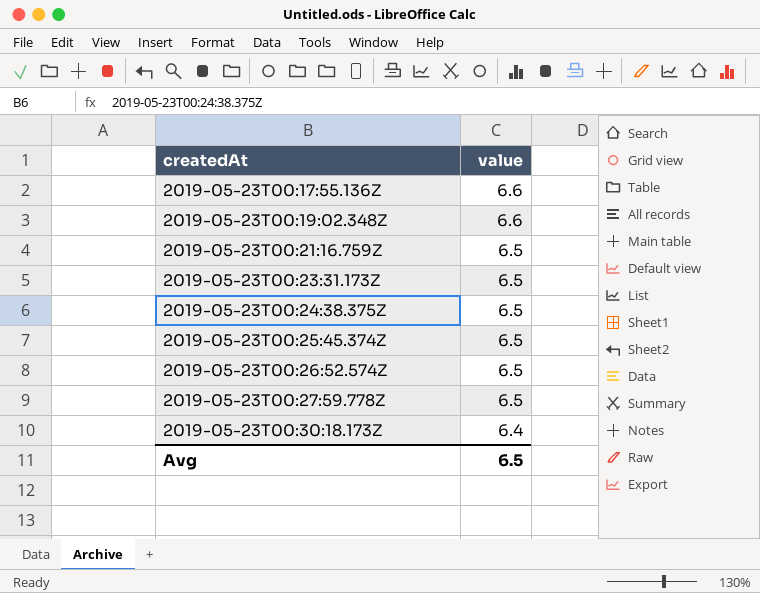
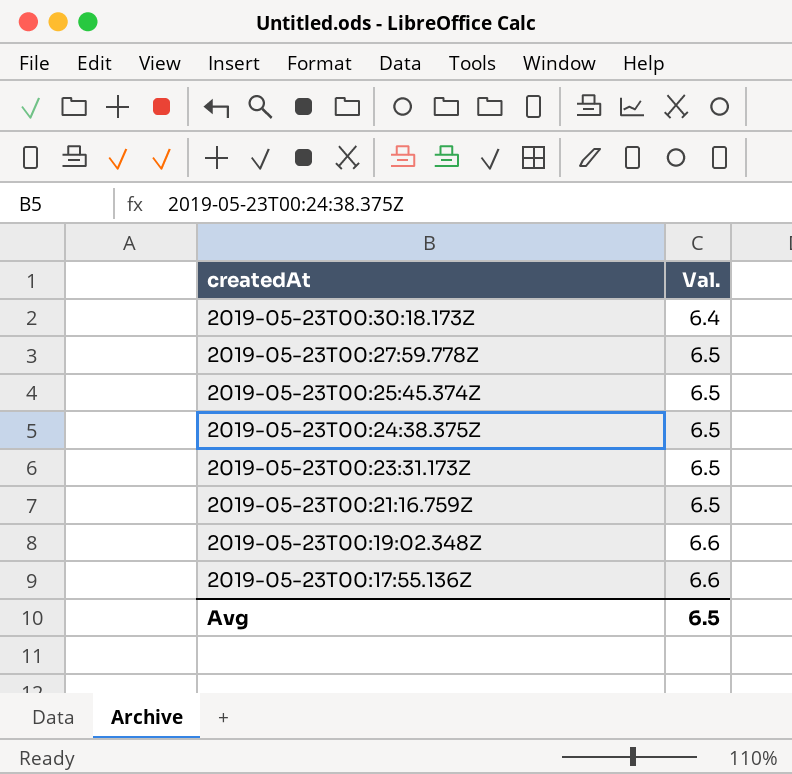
row order: createdAt ascending -> createdAt descending
column name: value -> Val.
row 2019-05-23T00:26:52.574Z: 6.5 -> none

